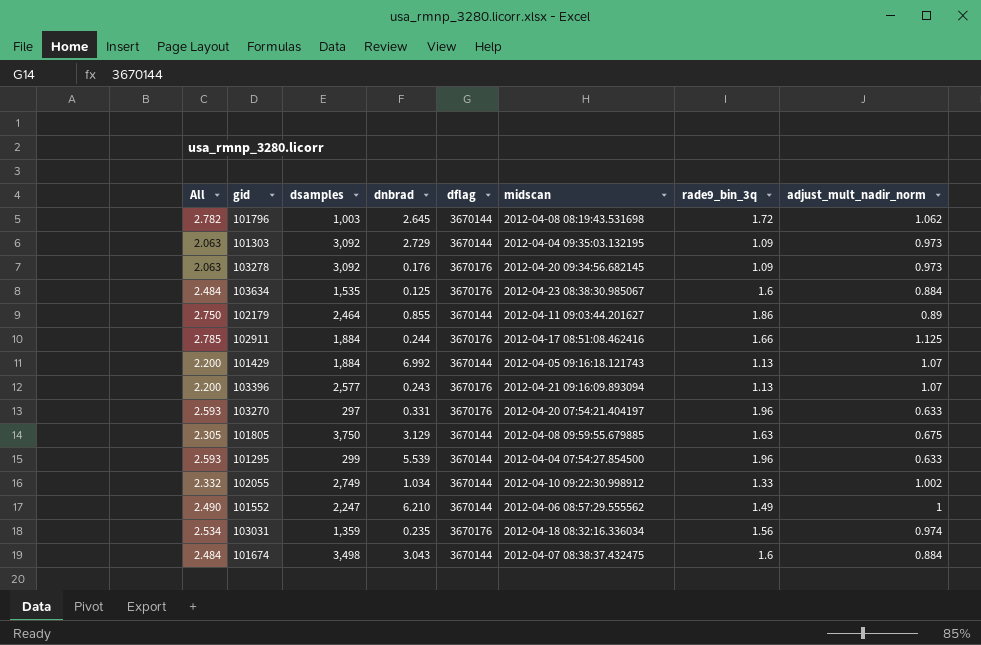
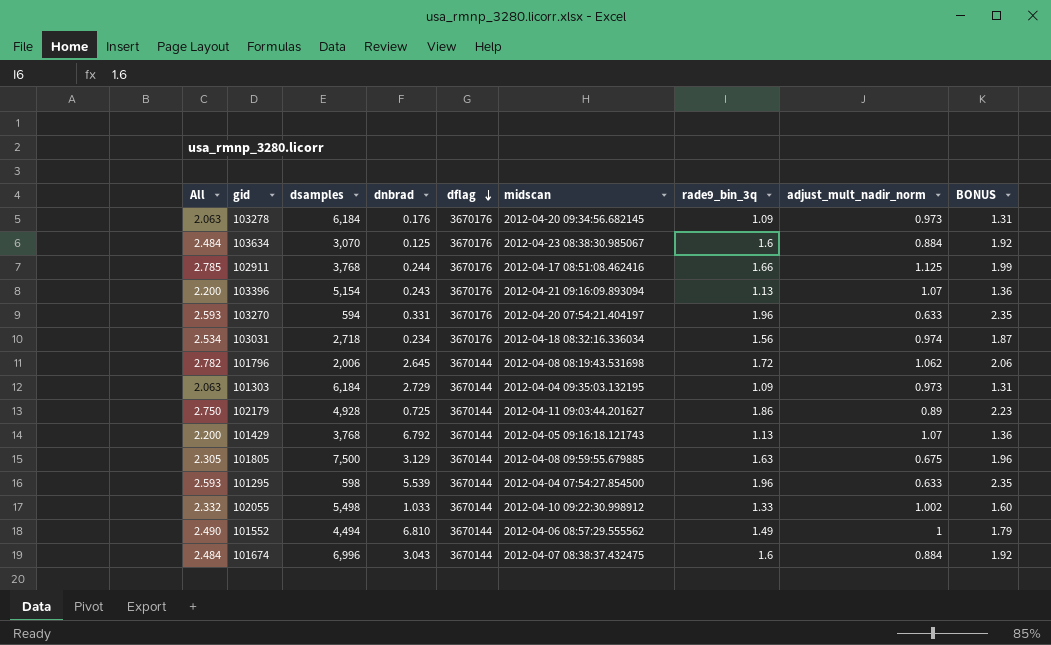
row order: none -> dflag descending
column BONUS | formula: none -> [rade9_bin_3q] * 1.2
103278 | dsamples: 3,092 -> 6,184
103634 | dsamples: 1,535 -> 3,070
102911 | dsamples: 1,884 -> 3,768
103396 | dsamples: 2,577 -> 5,154
103270 | dsamples: 297 -> 594
103031 | dsamples: 1,359 -> 2,718
103031 | dnbrad: 0.235 -> 0.234
101796 | dsamples: 1,003 -> 2,006
101303 | dsamples: 3,092 -> 6,184
102179 | dsamples: 2,464 -> 4,928
102179 | dnbrad: 0.855 -> 0.725
101429 | dsamples: 1,884 -> 3,768
101429 | dnbrad: 6.992 -> 6.792
101805 | dsamples: 3,750 -> 7,500
101295 | dsamples: 299 -> 598
102055 | dsamples: 2,749 -> 5,498
102055 | dnbrad: 1.034 -> 1.033
101552 | dsamples: 2,247 -> 4,494
101552 | dnbrad: 6.210 -> 6.810
101674 | dsamples: 3,498 -> 6,996

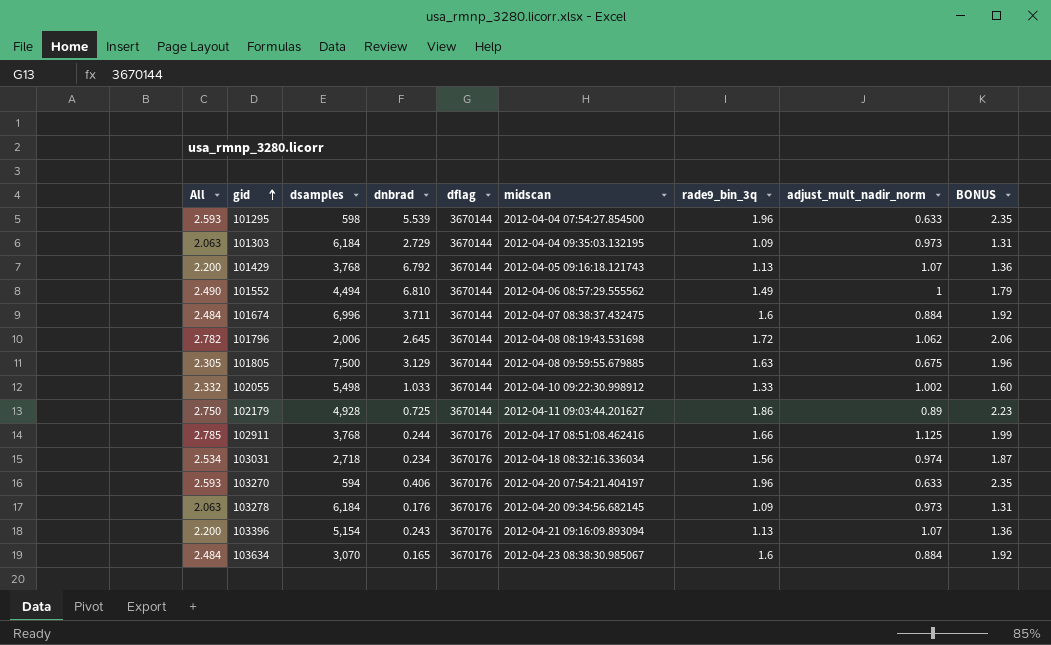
row order: dflag descending -> gid ascending
101674 | dnbrad: 3.043 -> 3.711
103270 | dnbrad: 0.331 -> 0.406
103634 | dnbrad: 0.125 -> 0.165

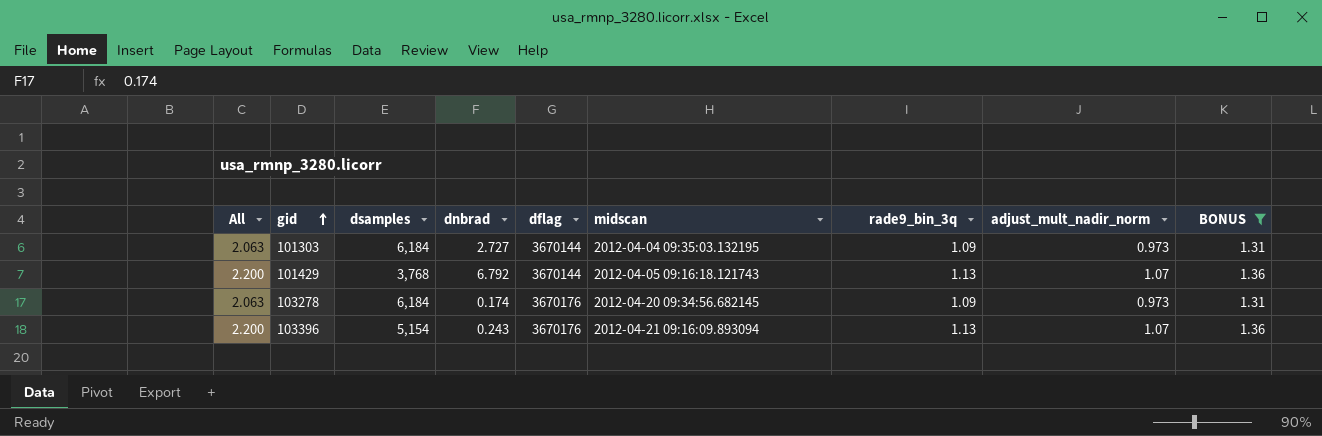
filter: none -> BONUS <= 1.36
101303 | dnbrad: 2.729 -> 2.727
103278 | dnbrad: 0.176 -> 0.174

